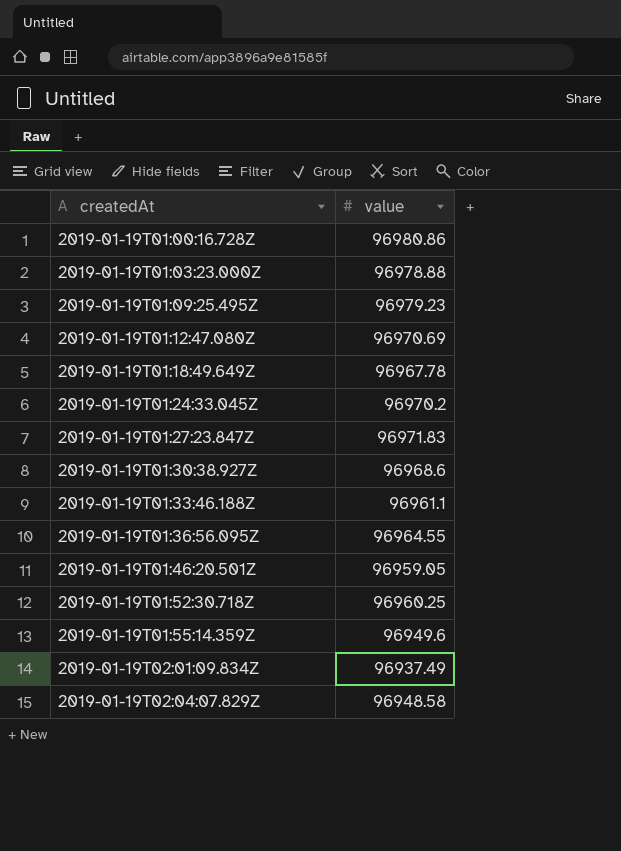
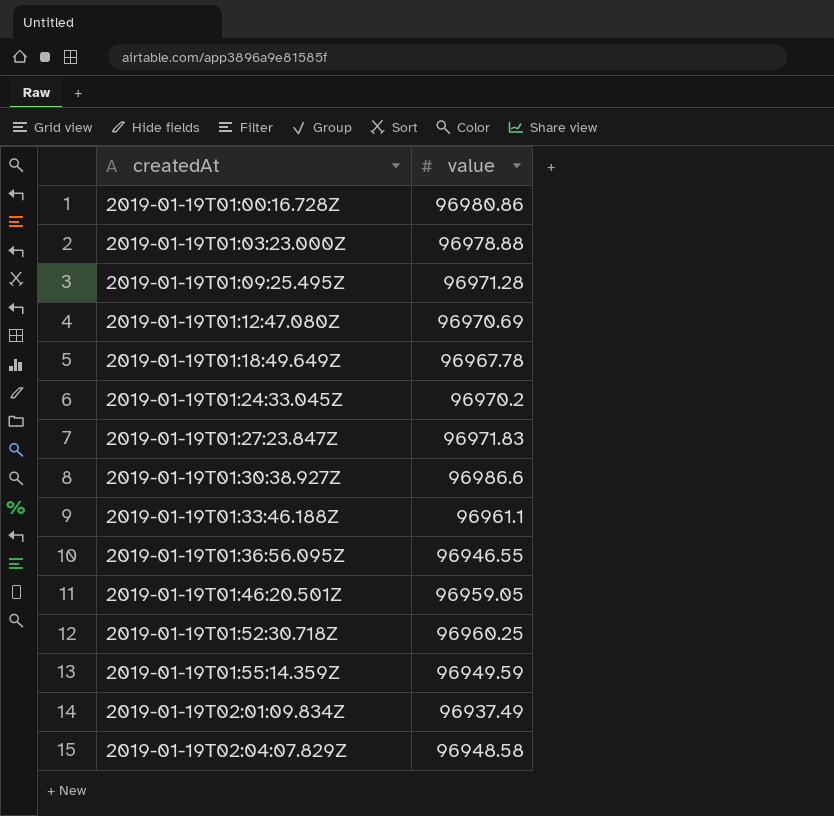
2019-01-19T01:09:25.495Z | value: 96979.23 -> 96971.28
2019-01-19T01:30:38.927Z | value: 96968.6 -> 96986.6
2019-01-19T01:36:56.095Z | value: 96964.55 -> 96946.55
2019-01-19T01:55:14.359Z | value: 96949.6 -> 96949.59

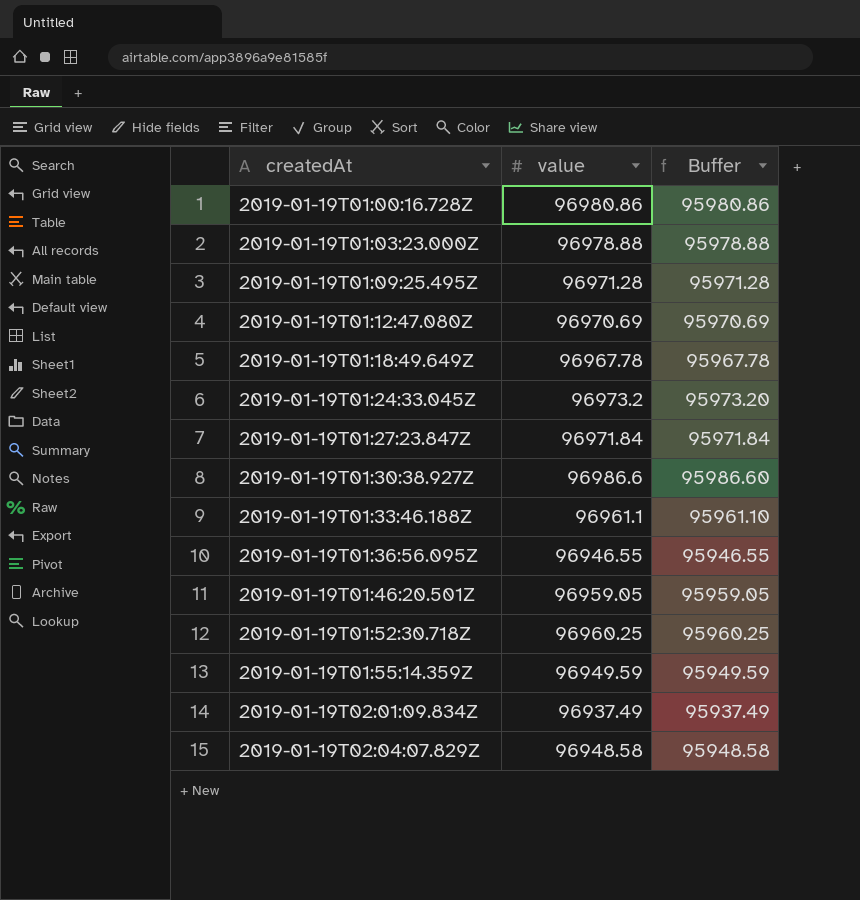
column Buffer | formula: none -> [value] - 1000
2019-01-19T01:24:33.045Z | value: 96970.2 -> 96973.2
2019-01-19T01:27:23.847Z | value: 96971.83 -> 96971.84

